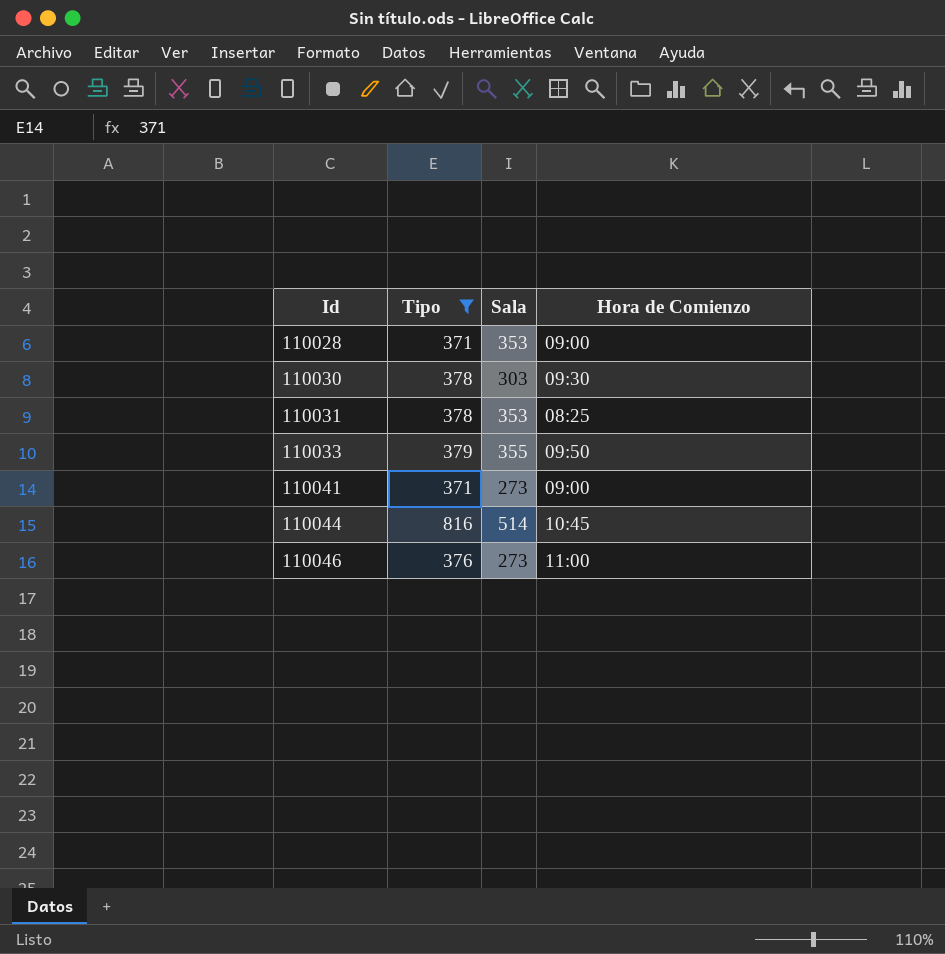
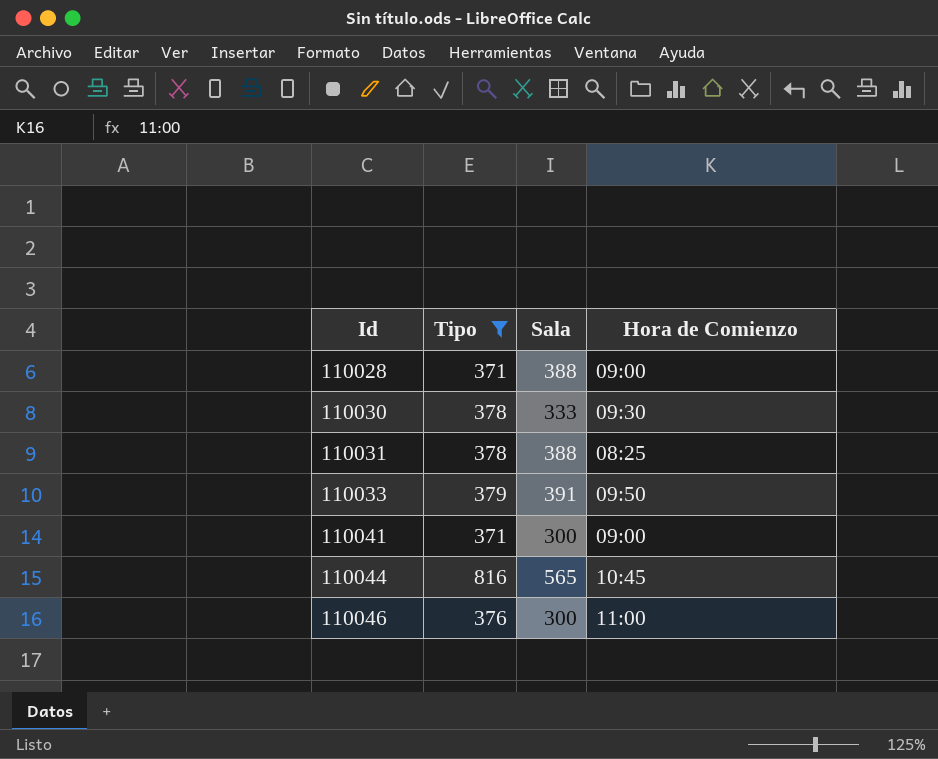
110028 | Sala: 353 -> 388
110030 | Sala: 303 -> 333
110031 | Sala: 353 -> 388
110033 | Sala: 355 -> 391
110041 | Sala: 273 -> 300
110044 | Sala: 514 -> 565
110046 | Sala: 273 -> 300

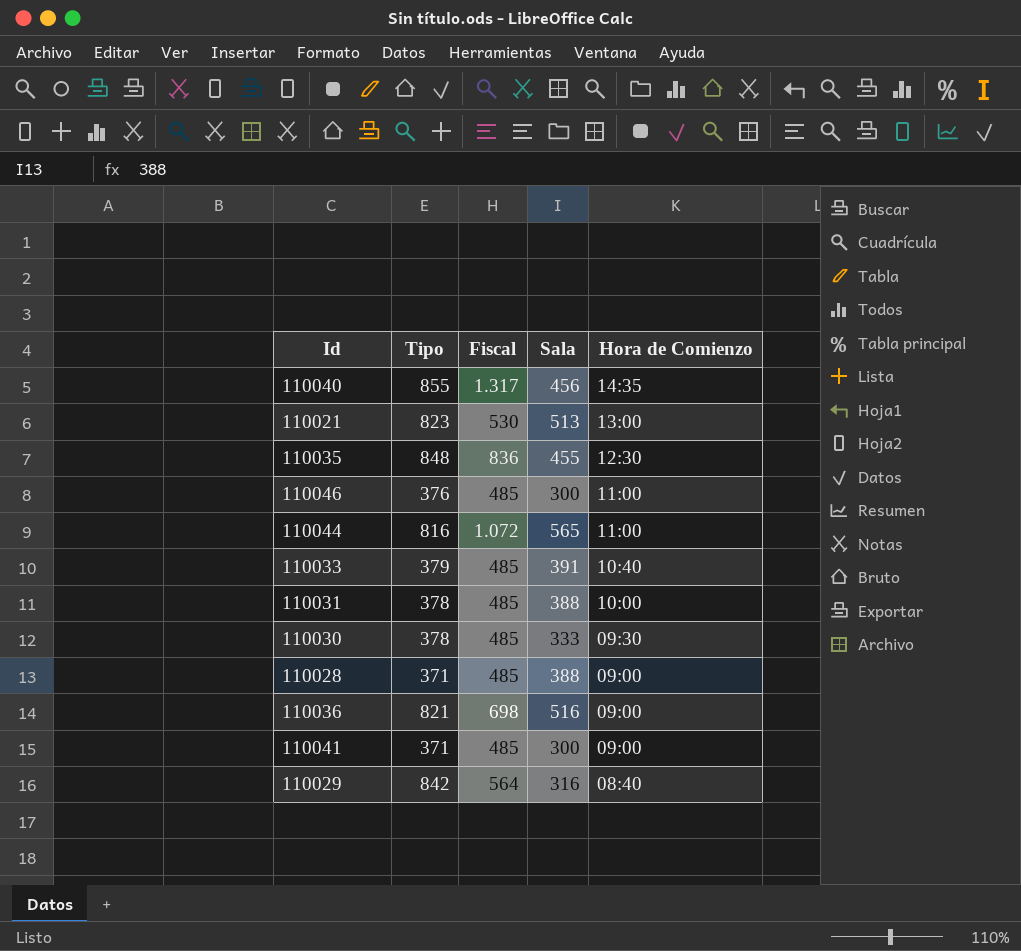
filter: Tipo <= 816 -> none
row order: Id ascending -> Hora de Comienzo descending
column Fiscal | position: none -> 3
110044 | Hora de Comienzo: 10:45 -> 11:00
110033 | Hora de Comienzo: 09:50 -> 10:40
110031 | Hora de Comienzo: 08:25 -> 10:00

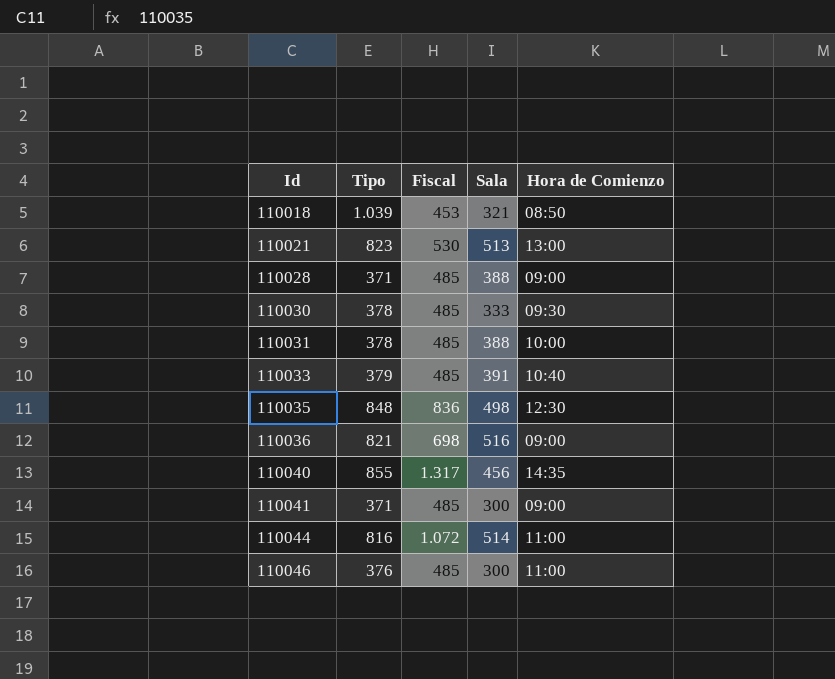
row order: Hora de Comienzo descending -> Id ascending
row 110029: 842 | 564 | 316 | 08:40 -> none
row 110018: none -> 1.039 | 453 | 321 | 08:50
110035 | Sala: 455 -> 498
110044 | Sala: 565 -> 514

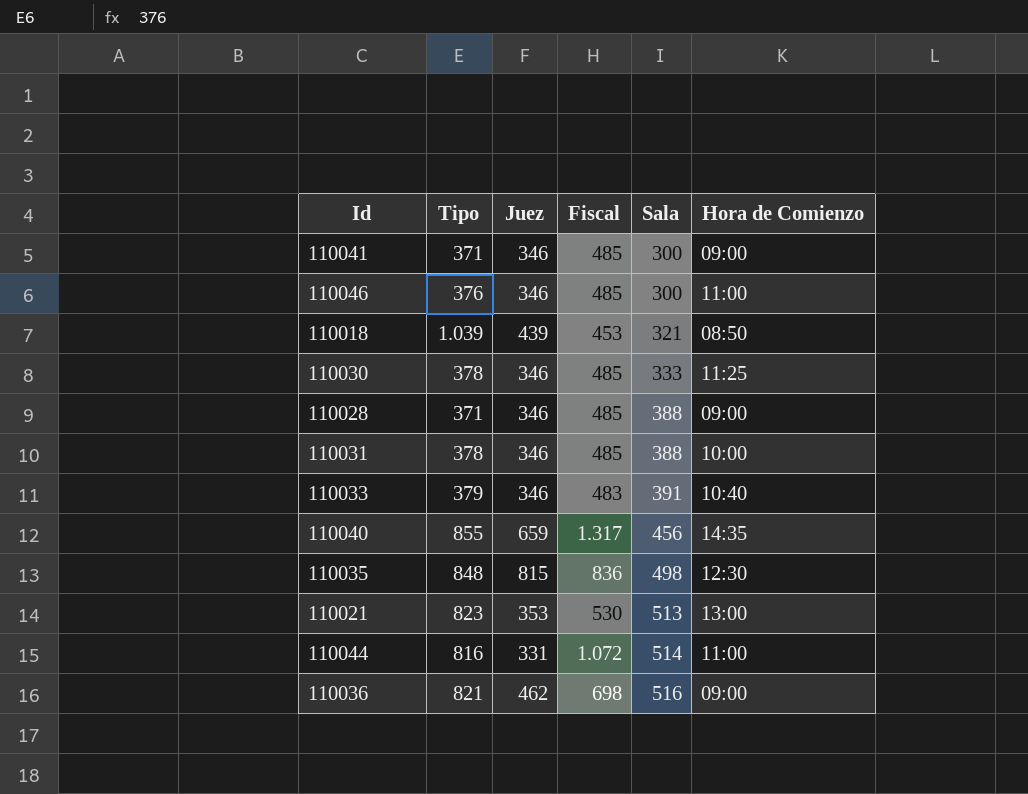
row order: Id ascending -> Sala ascending
column Juez | position: none -> 3
110030 | Hora de Comienzo: 09:30 -> 11:25
110033 | Fiscal: 485 -> 483

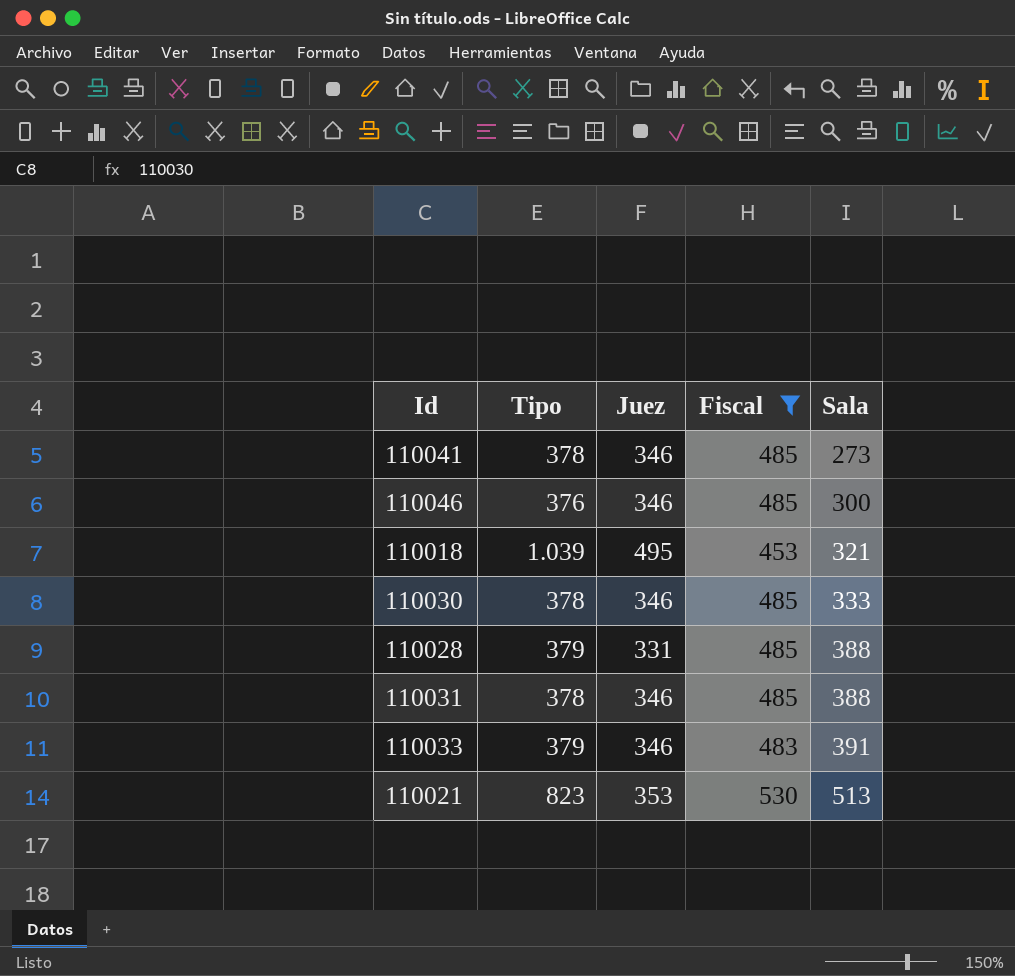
filter: none -> Fiscal <= 530
column Hora de Comienzo | position: 6 -> none
110041 | Tipo: 371 -> 378
110041 | Sala: 300 -> 273
110018 | Juez: 439 -> 495
110028 | Tipo: 371 -> 379
110028 | Juez: 346 -> 331

